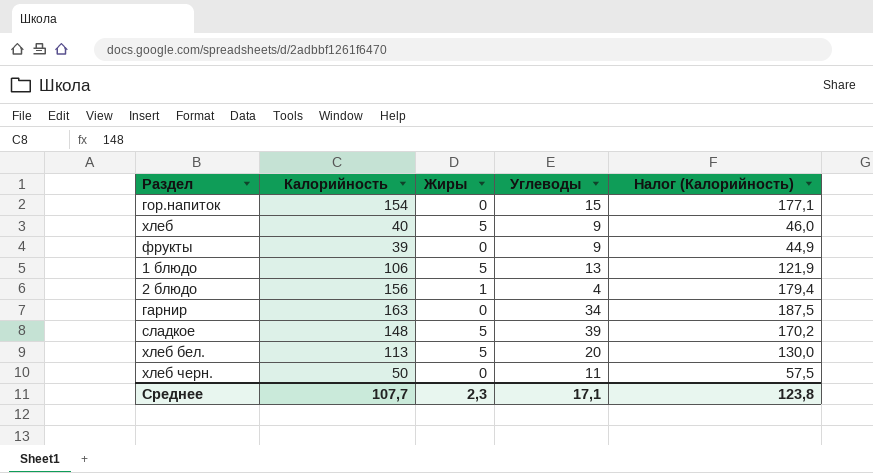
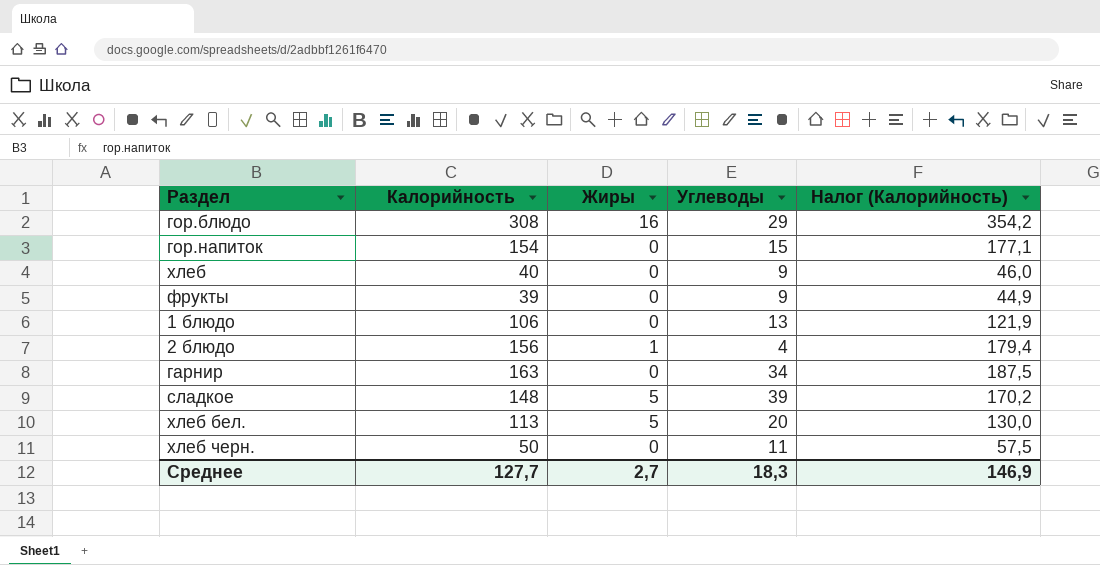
row гор.блюдо: none -> 308 | 16 | 29 | 354,2
хлеб | Жиры: 5 -> 0
1 блюдо | Жиры: 5 -> 0
Среднее | Калорийность: 107,7 -> 127,7
Среднее | Жиры: 2,3 -> 2,7
Среднее | Углеводы: 17,1 -> 18,3
Среднее | Налог (Калорийность): 123,8 -> 146,9

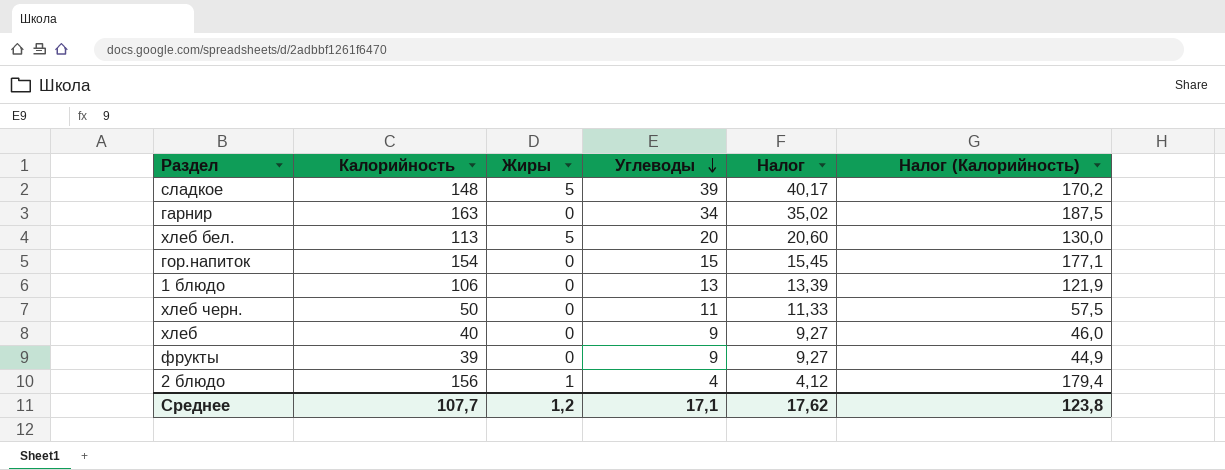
row order: none -> Углеводы descending
column Налог | formula: none -> [Углеводы] * 1,03
row гор.блюдо: 308 | 16 | 29 | 354,2 -> none
Среднее | Калорийность: 127,7 -> 107,7
Среднее | Жиры: 2,7 -> 1,2
Среднее | Углеводы: 18,3 -> 17,1
Среднее | Налог (Калорийность): 146,9 -> 123,8

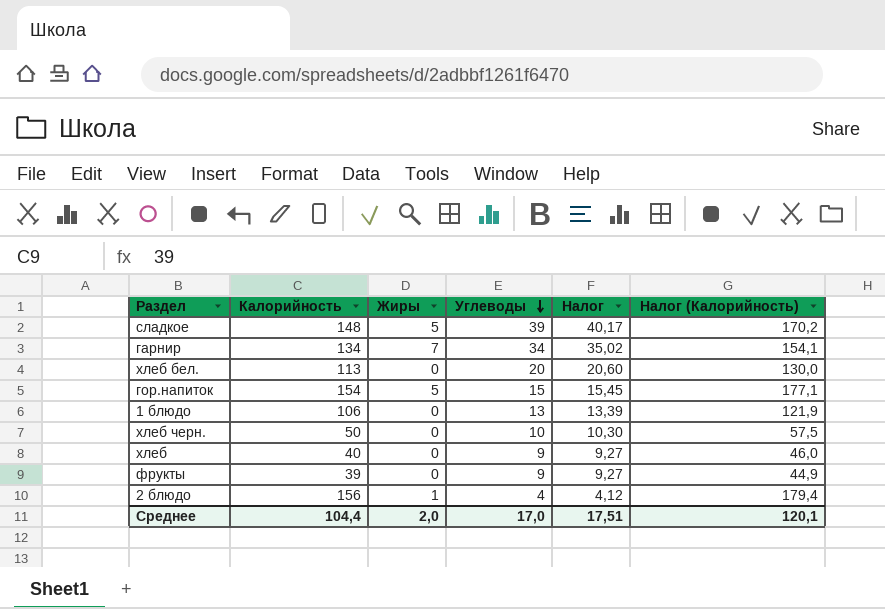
гарнир | Калорийность: 163 -> 134
гарнир | Жиры: 0 -> 7
гарнир | Налог (Калорийность): 187,5 -> 154,1
хлеб бел. | Жиры: 5 -> 0
гор.напиток | Жиры: 0 -> 5
хлеб черн. | Углеводы: 11 -> 10
хлеб черн. | Налог: 11,33 -> 10,30
Среднее | Калорийность: 107,7 -> 104,4
Среднее | Жиры: 1,2 -> 2,0
Среднее | Углеводы: 17,1 -> 17,0
Среднее | Налог: 17,62 -> 17,51
Среднее | Налог (Калорийность): 123,8 -> 120,1

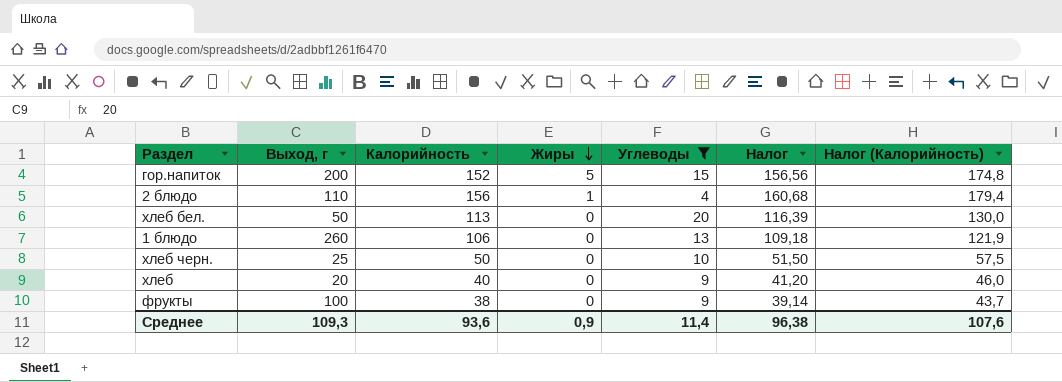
filter: none -> Углеводы <= 20
row order: Углеводы descending -> Жиры descending
column Выход, г | position: none -> 2
column Налог | formula: [Углеводы] * 1,03 -> [Калорийность] * 1,03
гор.напиток | Калорийность: 154 -> 152
гор.напиток | Налог (Калорийность): 177,1 -> 174,8
фрукты | Калорийность: 39 -> 38
фрукты | Налог (Калорийность): 44,9 -> 43,7
Среднее | Калорийность: 104,4 -> 93,6
Среднее | Жиры: 2,0 -> 0,9
Среднее | Углеводы: 17,0 -> 11,4
Среднее | Налог: 17,51 -> 96,38
Среднее | Налог (Калорийность): 120,1 -> 107,6

